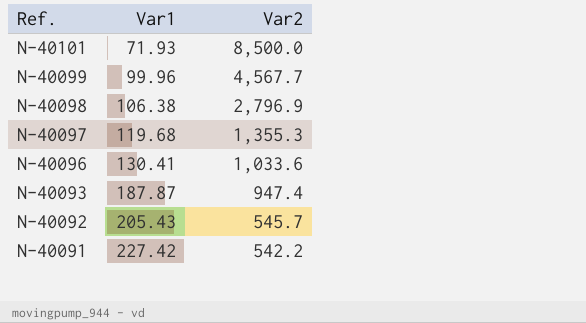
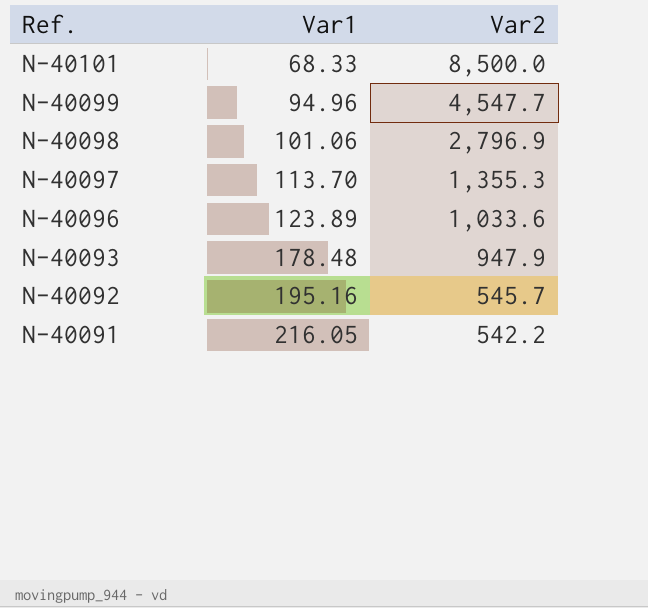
N-40101 | Var1: 71.93 -> 68.33
N-40099 | Var1: 99.96 -> 94.96
N-40099 | Var2: 4,567.7 -> 4,547.7
N-40098 | Var1: 106.38 -> 101.06
N-40097 | Var1: 119.68 -> 113.70
N-40096 | Var1: 130.41 -> 123.89
N-40093 | Var1: 187.87 -> 178.48
N-40093 | Var2: 947.4 -> 947.9
N-40092 | Var1: 205.43 -> 195.16
N-40091 | Var1: 227.42 -> 216.05

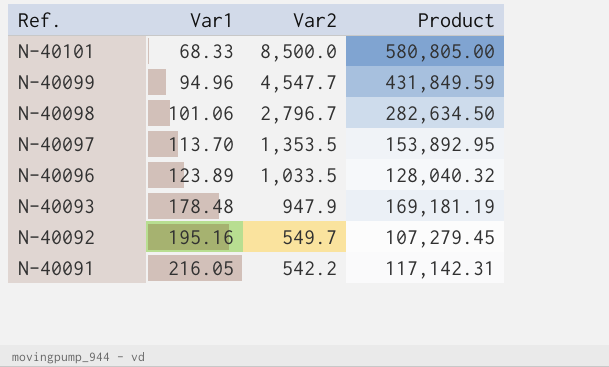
column Product | formula: none -> [Var1] * [Var2]
N-40098 | Var2: 2,796.9 -> 2,796.7
N-40097 | Var2: 1,355.3 -> 1,353.5
N-40096 | Var2: 1,033.6 -> 1,033.5
N-40092 | Var2: 545.7 -> 549.7

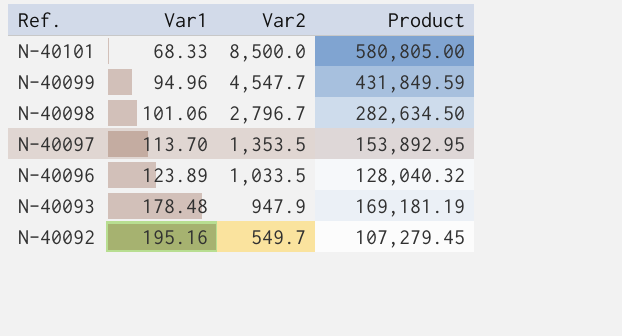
row N-40091: 216.05 | 542.2 | 117,142.31 -> none

